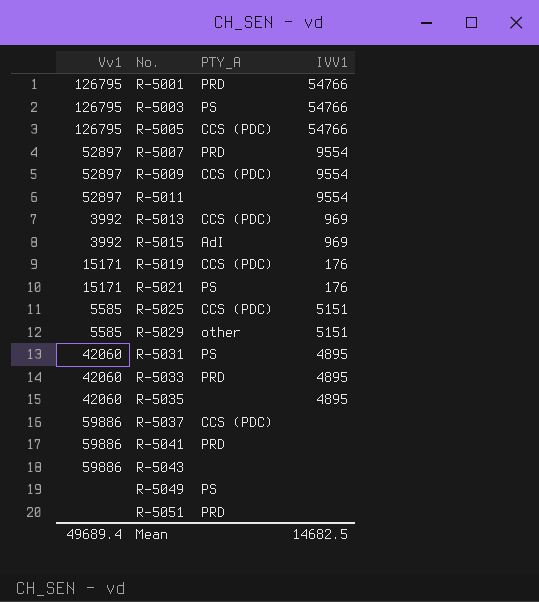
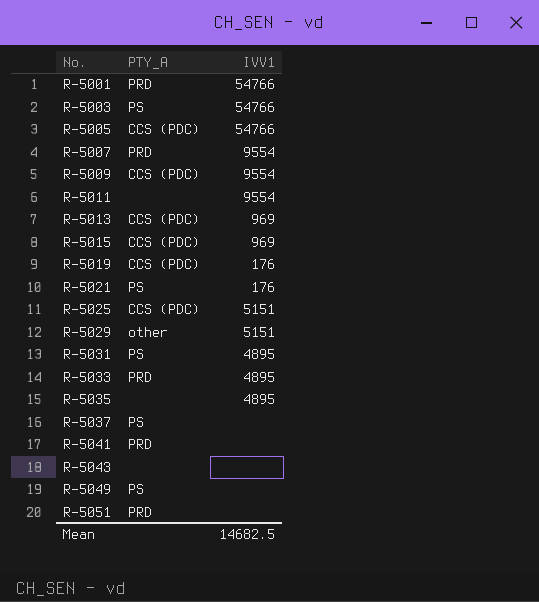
column Vv1 | position: 1 -> none
R-5015 | PTY_A: AdI -> CCS (PDC)
R-5037 | PTY_A: CCS (PDC) -> PS

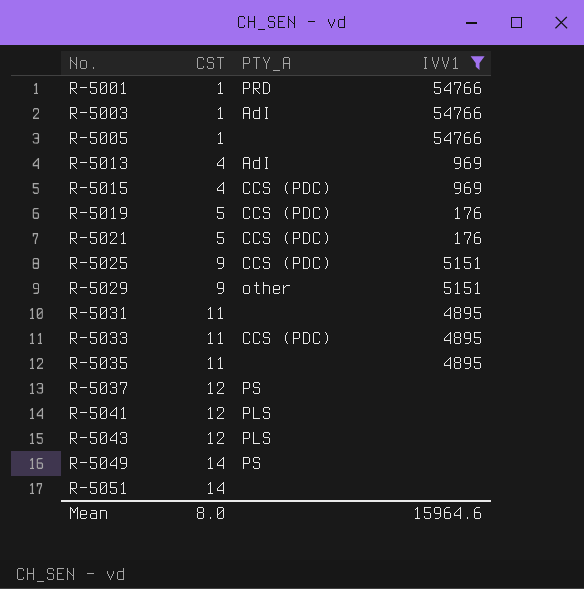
filter: none -> IVV1 != 9554
column CST | position: none -> 2
R-5003 | PTY_A: PS -> AdI
R-5005 | PTY_A: CCS (PDC) -> none
R-5013 | PTY_A: CCS (PDC) -> AdI
R-5021 | PTY_A: PS -> CCS (PDC)
R-5031 | PTY_A: PS -> none
R-5033 | PTY_A: PRD -> CCS (PDC)
R-5041 | PTY_A: PRD -> PLS
R-5043 | PTY_A: none -> PLS
R-5051 | PTY_A: PRD -> none
Mean | IVV1: 14682.5 -> 15964.6

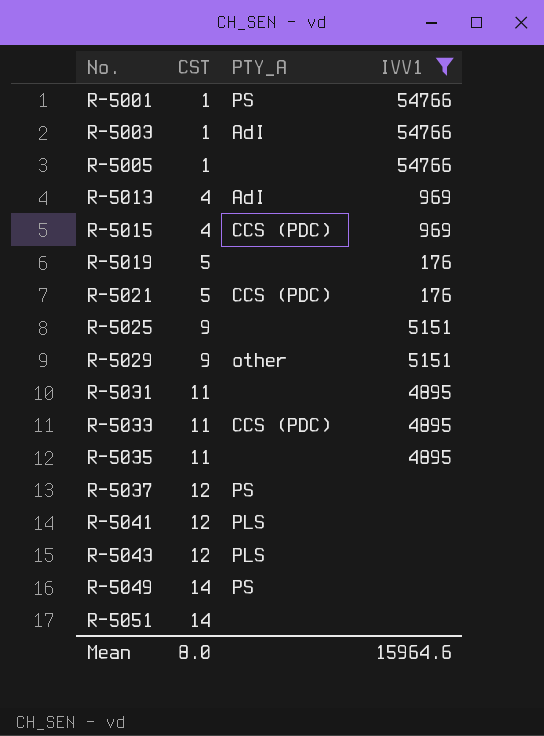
R-5001 | PTY_A: PRD -> PS
R-5019 | PTY_A: CCS (PDC) -> none
R-5025 | PTY_A: CCS (PDC) -> none

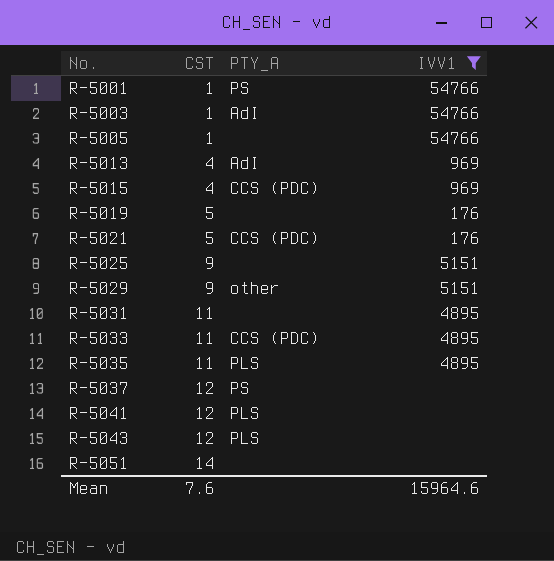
row R-5049: 14 | PS | none -> none
R-5035 | PTY_A: none -> PLS
Mean | CST: 8.0 -> 7.6

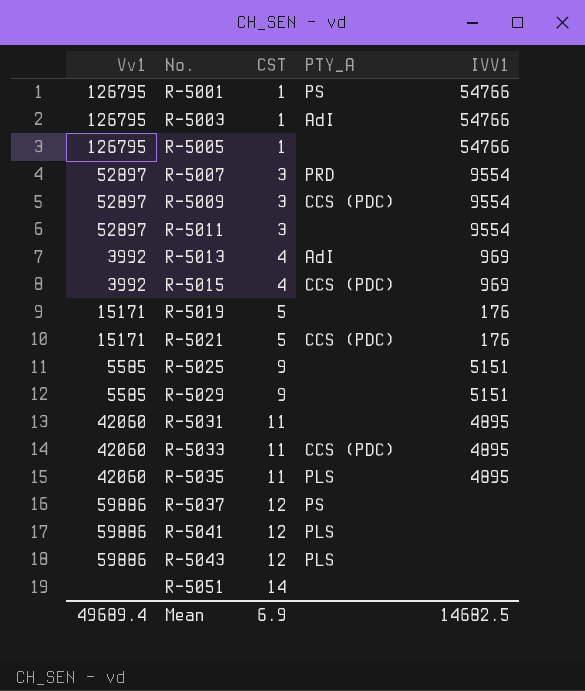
filter: IVV1 != 9554 -> none
column Vv1 | position: none -> 1
R-5029 | PTY_A: other -> none
Mean | CST: 7.6 -> 6.9
Mean | IVV1: 15964.6 -> 14682.5

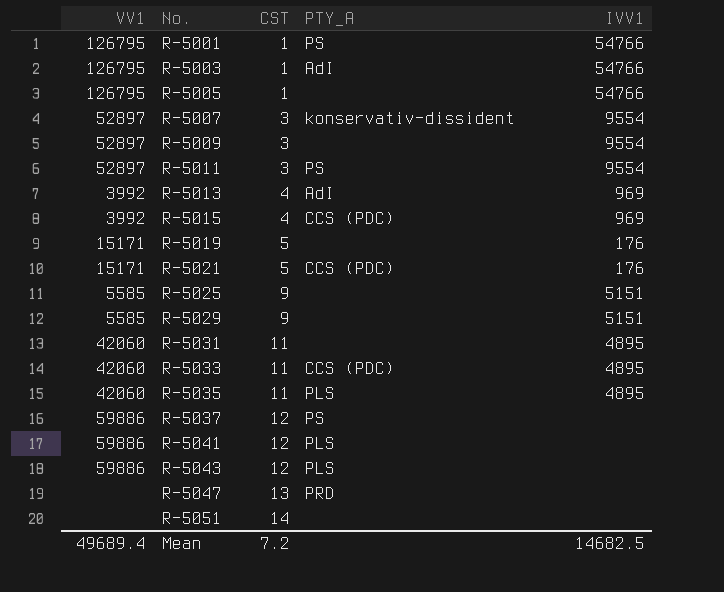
column name: Vv1 -> VV1
R-5007 | PTY_A: PRD -> konservativ-dissident
R-5009 | PTY_A: CCS (PDC) -> none
R-5011 | PTY_A: none -> PS
row R-5047: none -> none | 13 | PRD | none
Mean | CST: 6.9 -> 7.2

